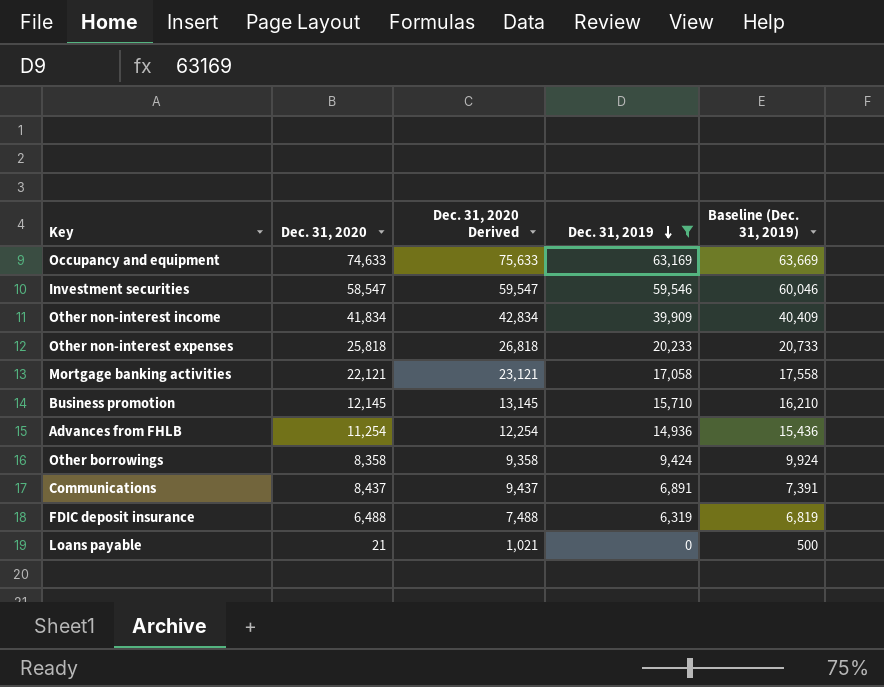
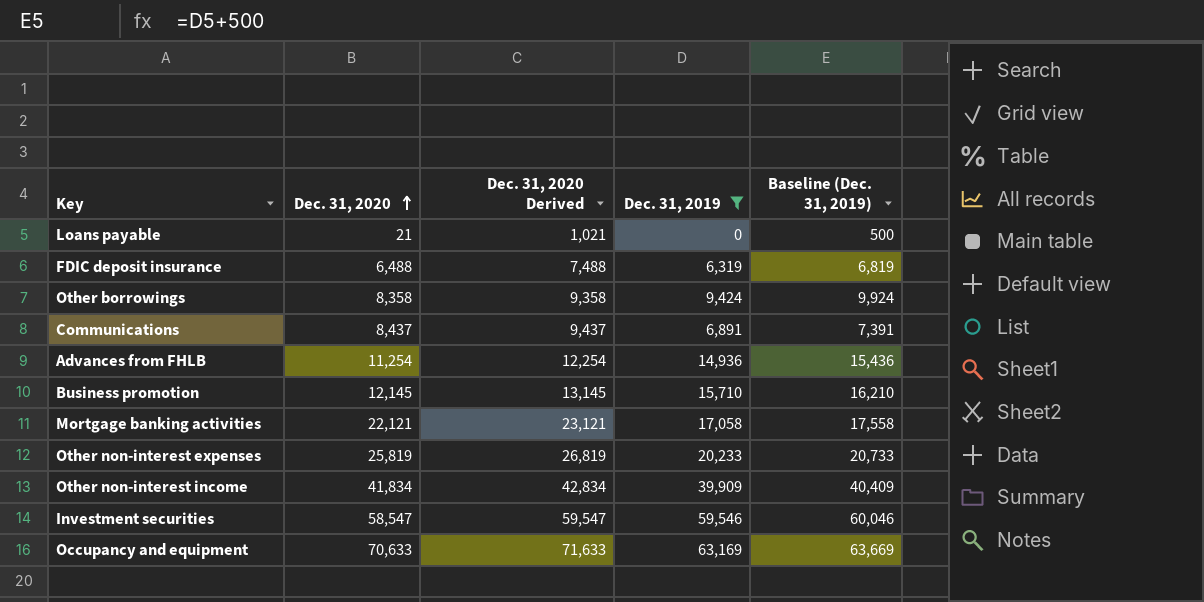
row order: Dec. 31, 2019 descending -> Dec. 31, 2020 ascending
Other non-interest expenses | Dec. 31, 2020: 25,818 -> 25,819
Other non-interest expenses | Dec. 31, 2020 Derived: 26,818 -> 26,819
Occupancy and equipment | Dec. 31, 2020: 74,633 -> 70,633
Occupancy and equipment | Dec. 31, 2020 Derived: 75,633 -> 71,633

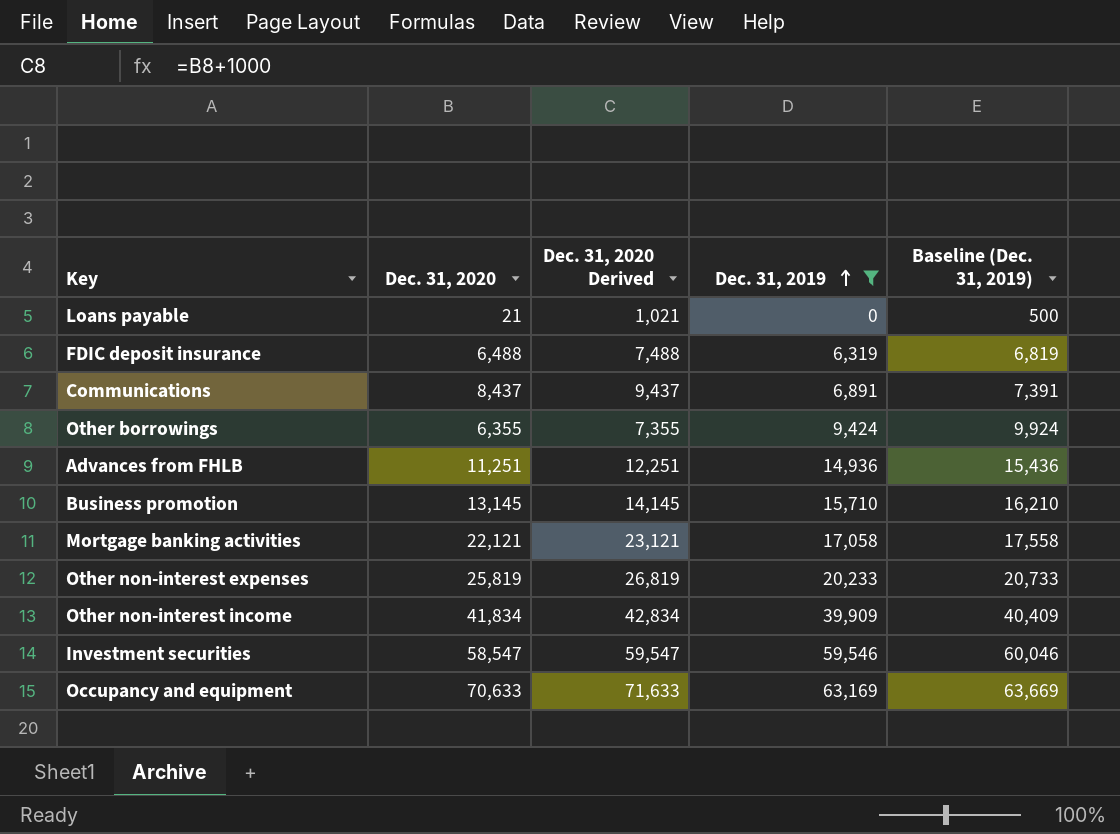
row order: Dec. 31, 2020 ascending -> Dec. 31, 2019 ascending
Other borrowings | Dec. 31, 2020: 8,358 -> 6,355
Other borrowings | Dec. 31, 2020 Derived: 9,358 -> 7,355
Advances from FHLB | Dec. 31, 2020: 11,254 -> 11,251
Advances from FHLB | Dec. 31, 2020 Derived: 12,254 -> 12,251
Business promotion | Dec. 31, 2020: 12,145 -> 13,145
Business promotion | Dec. 31, 2020 Derived: 13,145 -> 14,145

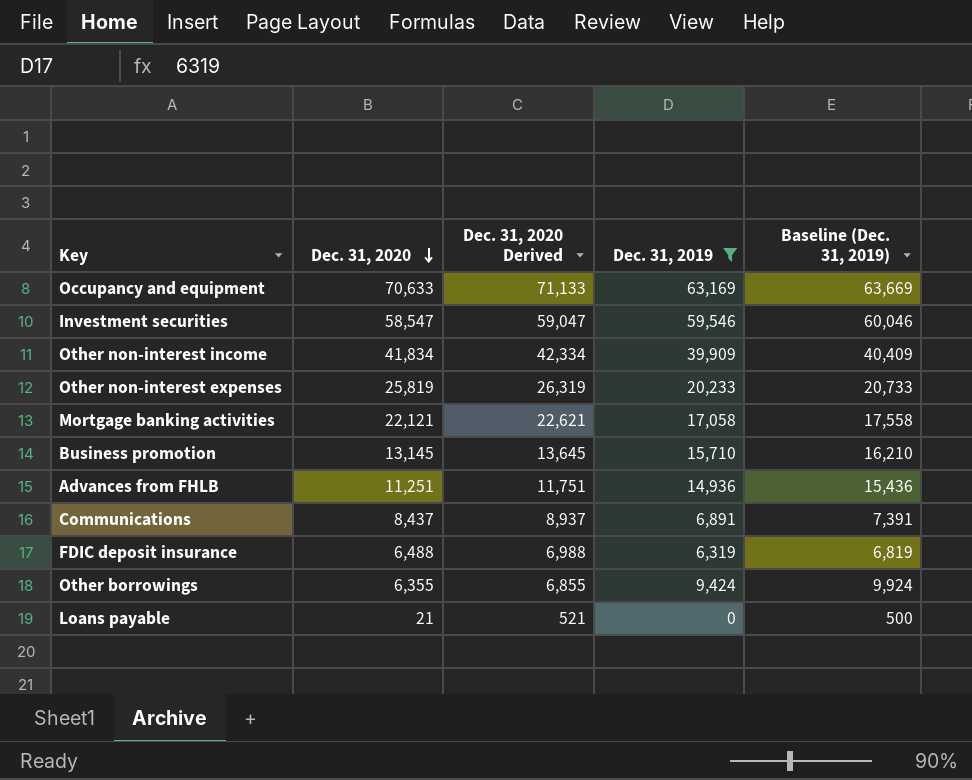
row order: Dec. 31, 2019 ascending -> Dec. 31, 2020 descending
column Dec. 31, 2020 Derived | formula: [Dec. 31, 2020] + 1000 -> [Dec. 31, 2020] + 500

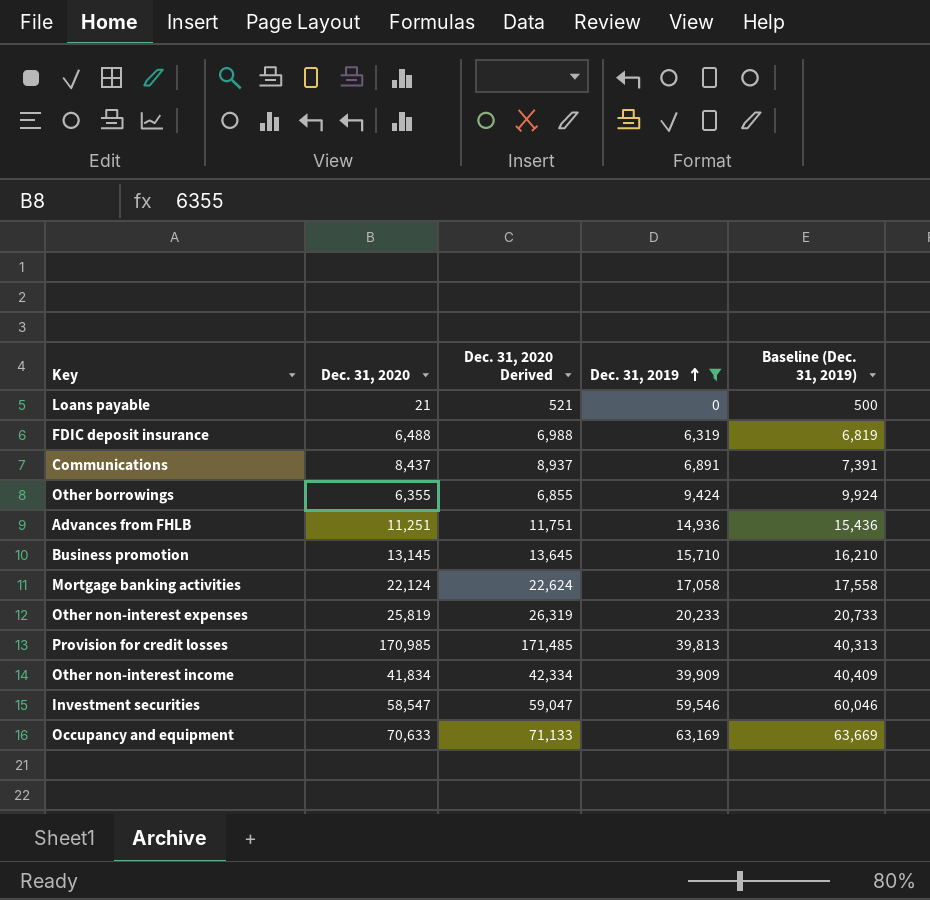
row order: Dec. 31, 2020 descending -> Dec. 31, 2019 ascending
Mortgage banking activities | Dec. 31, 2020: 22,121 -> 22,124
Mortgage banking activities | Dec. 31, 2020 Derived: 22,621 -> 22,624
row Provision for credit losses: none -> 170,985 | 171,485 | 39,813 | 40,313

